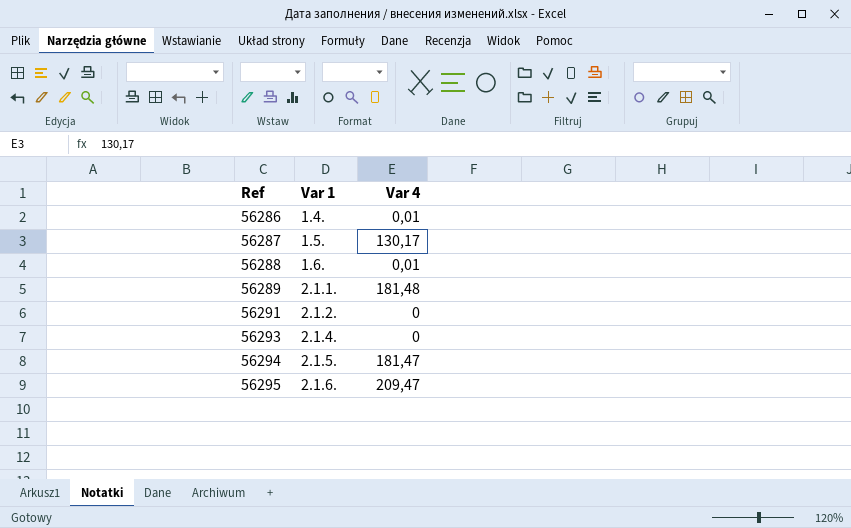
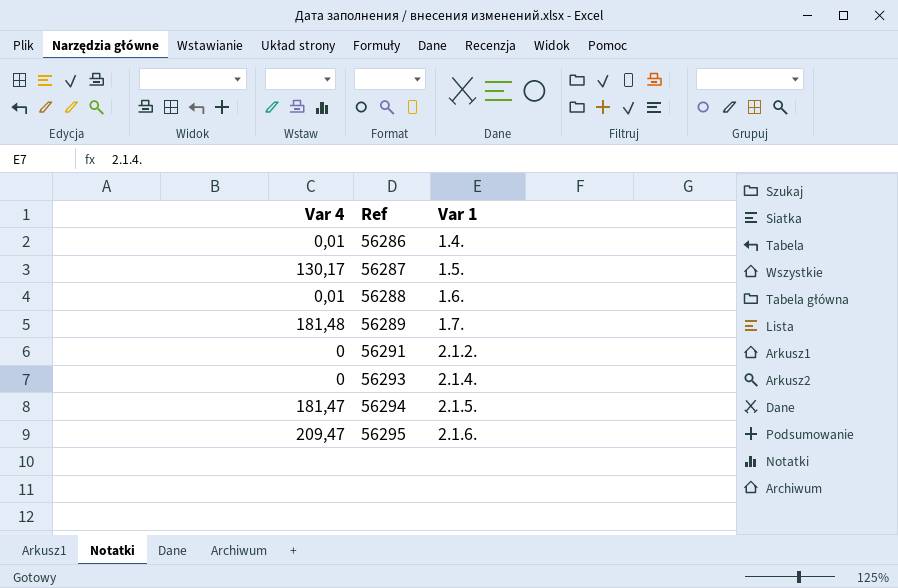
column Var 4 | position: 3 -> 1
56289 | Var 1: 2.1.1. -> 1.7.

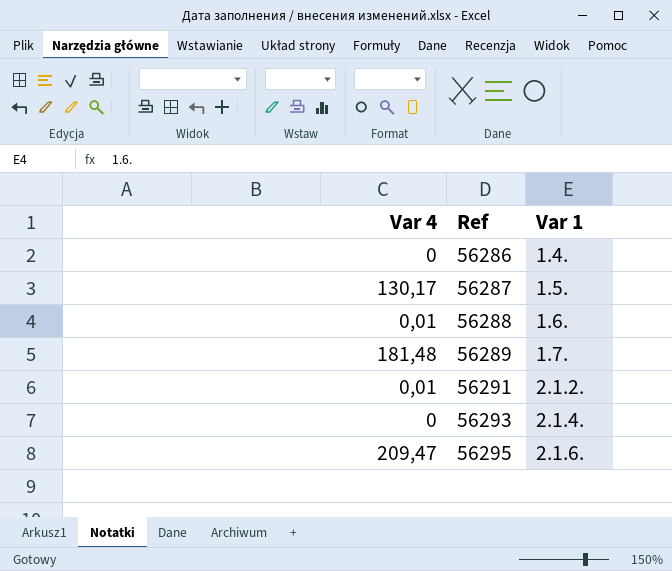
row 56294: 181,47 | 2.1.5. -> none
56286 | Var 4: 0,01 -> 0
56291 | Var 4: 0 -> 0,01

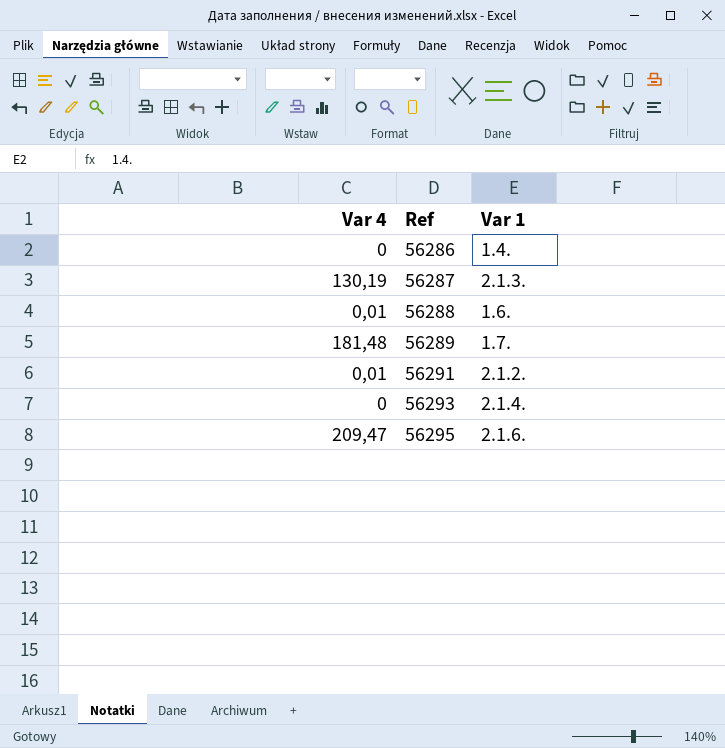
56287 | Var 4: 130,17 -> 130,19
56287 | Var 1: 1.5. -> 2.1.3.

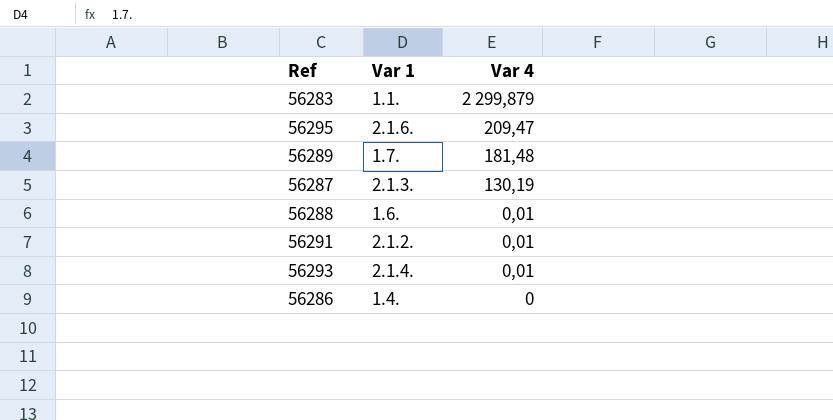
row order: Ref ascending -> Var 4 descending
column Var 4 | position: 1 -> 3
row 56283: none -> 1.1. | 2 299,879
56293 | Var 4: 0 -> 0,01

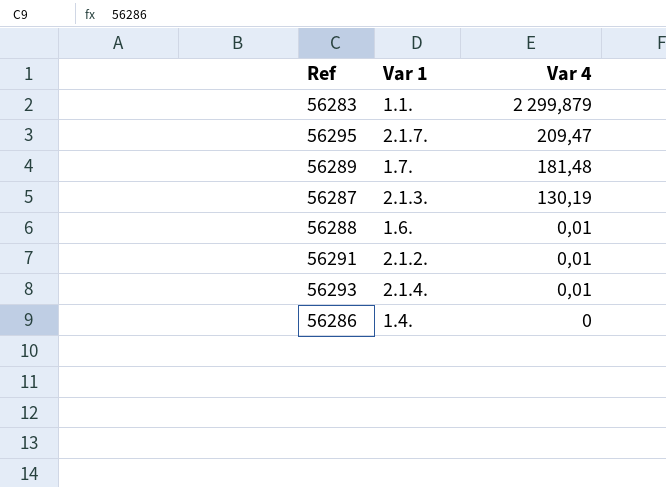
56295 | Var 1: 2.1.6. -> 2.1.7.

